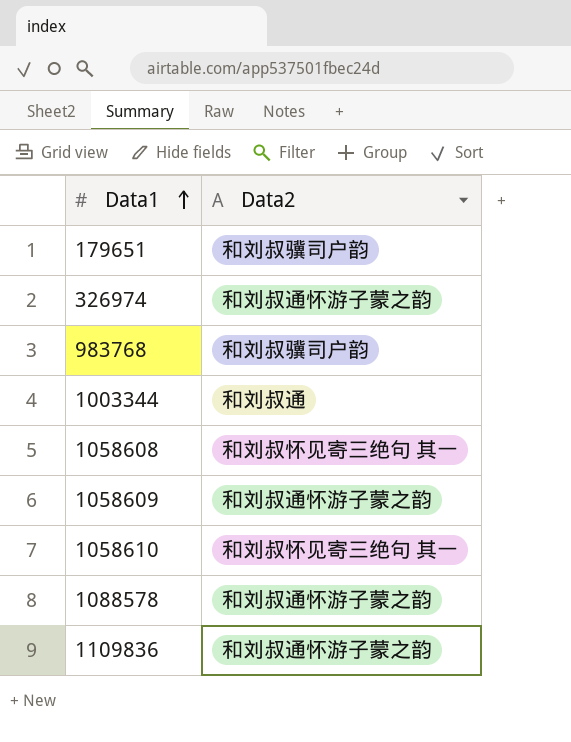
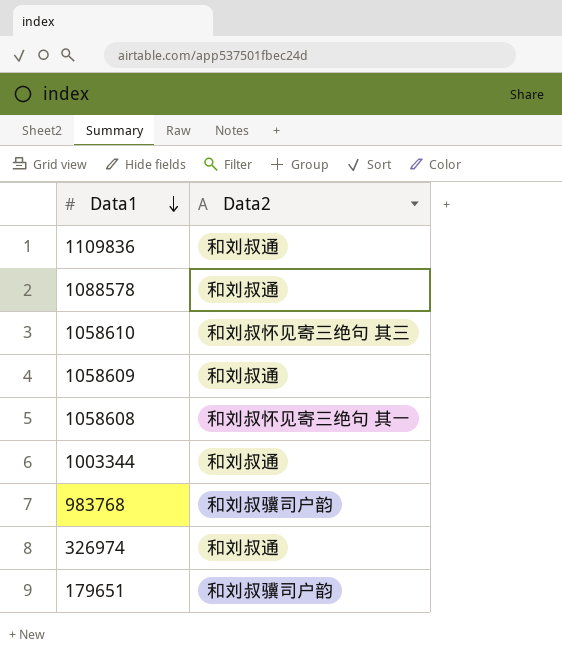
row order: Data1 ascending -> Data1 descending
1109836 | Data2: 和刘叔通怀游子蒙之韵 -> 和刘叔通
1088578 | Data2: 和刘叔通怀游子蒙之韵 -> 和刘叔通
1058610 | Data2: 和刘叔怀见寄三绝句 其一 -> 和刘叔怀见寄三绝句 其三
1058609 | Data2: 和刘叔通怀游子蒙之韵 -> 和刘叔通
326974 | Data2: 和刘叔通怀游子蒙之韵 -> 和刘叔通

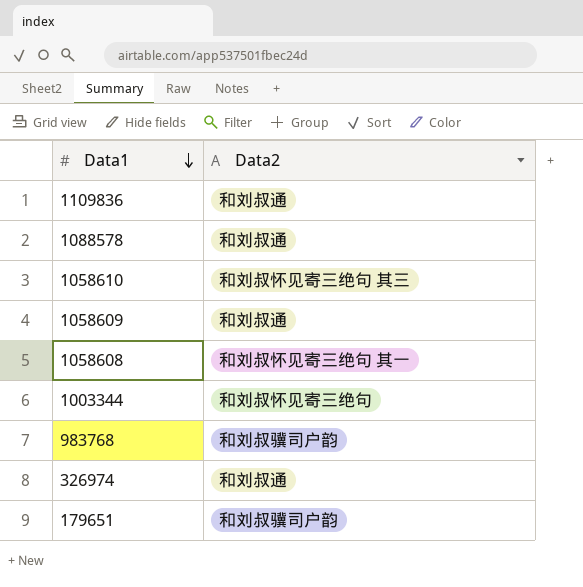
1003344 | Data2: 和刘叔通 -> 和刘叔怀见寄三绝句

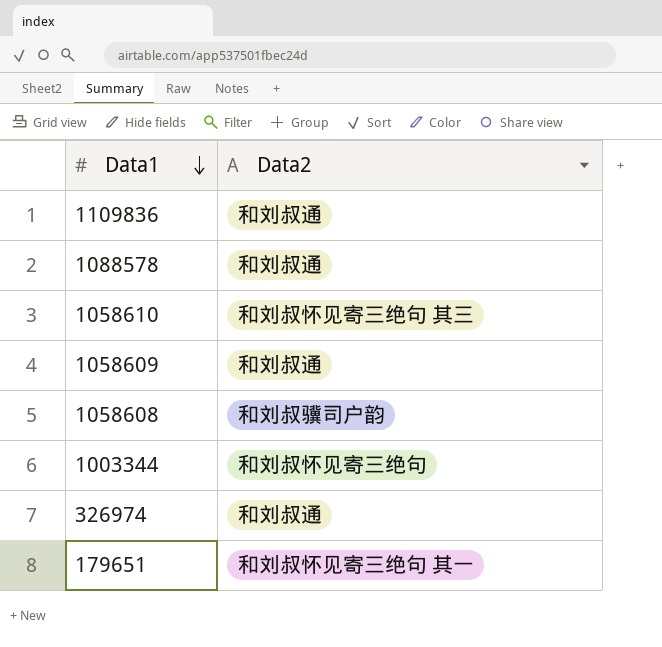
row 983768: 和刘叔骥司户韵 -> none
1058608 | Data2: 和刘叔怀见寄三绝句 其一 -> 和刘叔骥司户韵
179651 | Data2: 和刘叔骥司户韵 -> 和刘叔怀见寄三绝句 其一

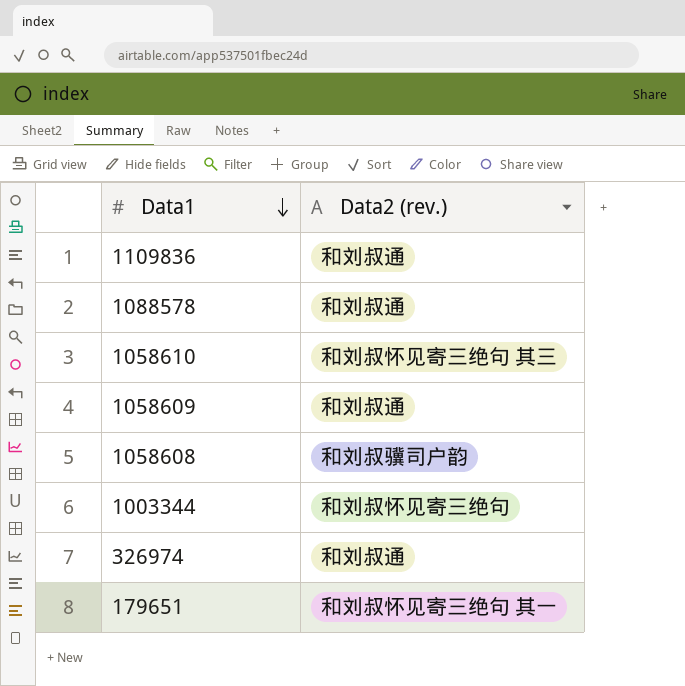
column name: Data2 -> Data2 (rev.)

